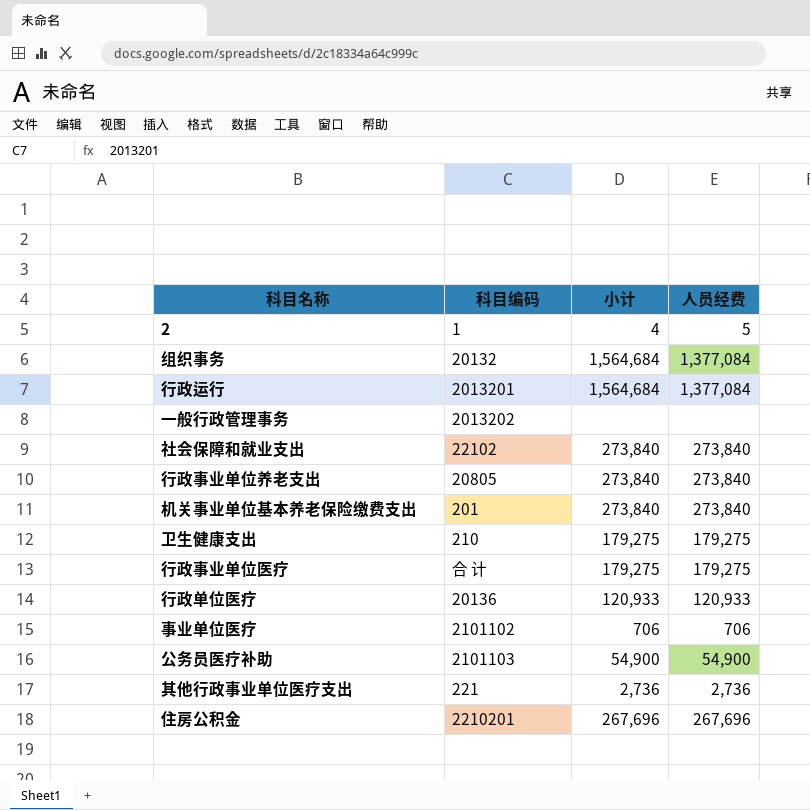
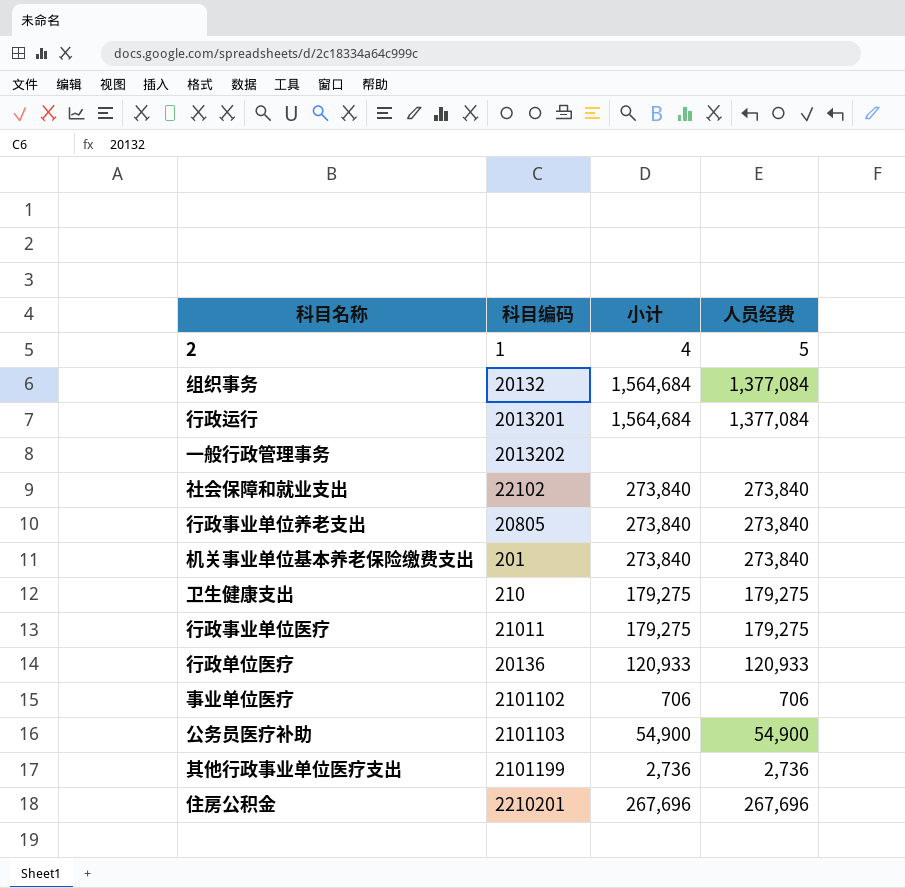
行政事业单位医疗 | 科目编码: 合 计 -> 21011
其他行政事业单位医疗支出 | 科目编码: 221 -> 2101199

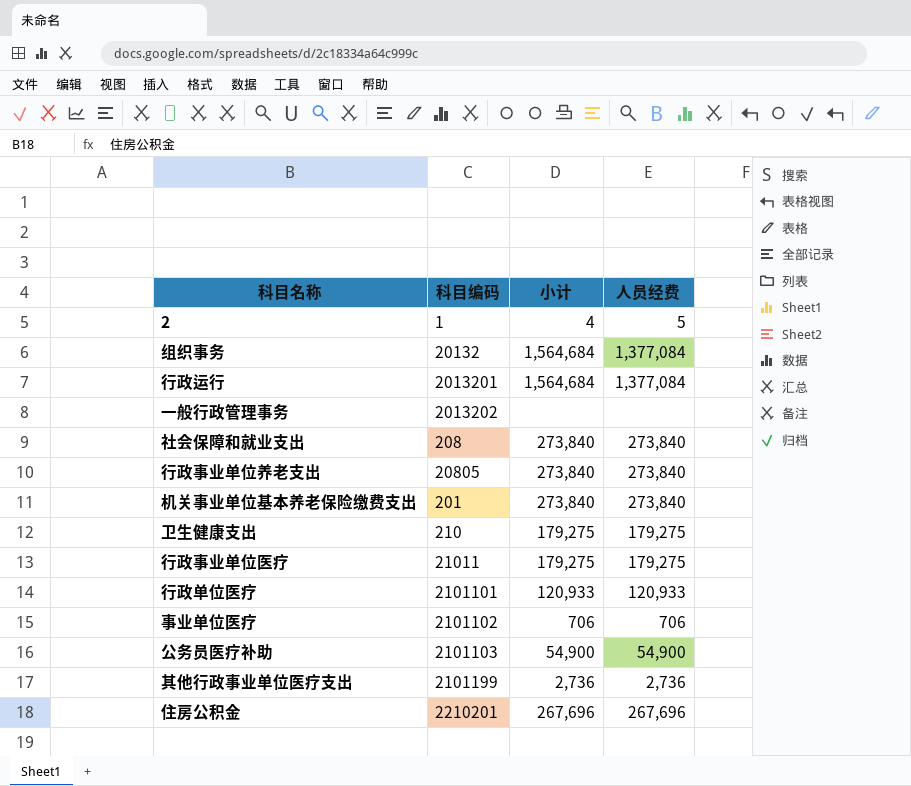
社会保障和就业支出 | 科目编码: 22102 -> 208
行政单位医疗 | 科目编码: 20136 -> 2101101

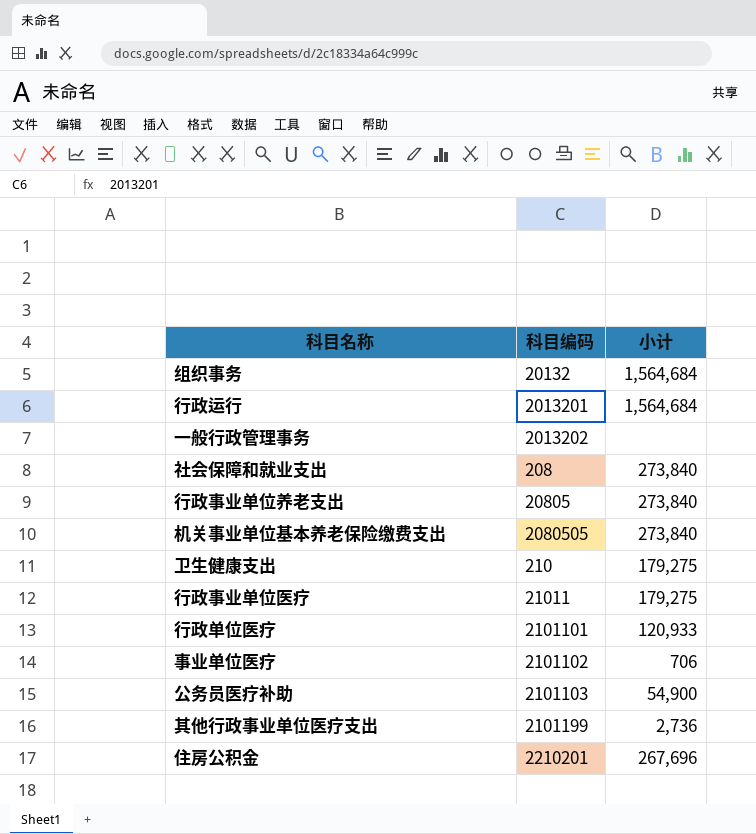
column 人员经费 | position: 4 -> none
row 2: 1 | 4 | 5 -> none
机关事业单位基本养老保险缴费支出 | 科目编码: 201 -> 2080505

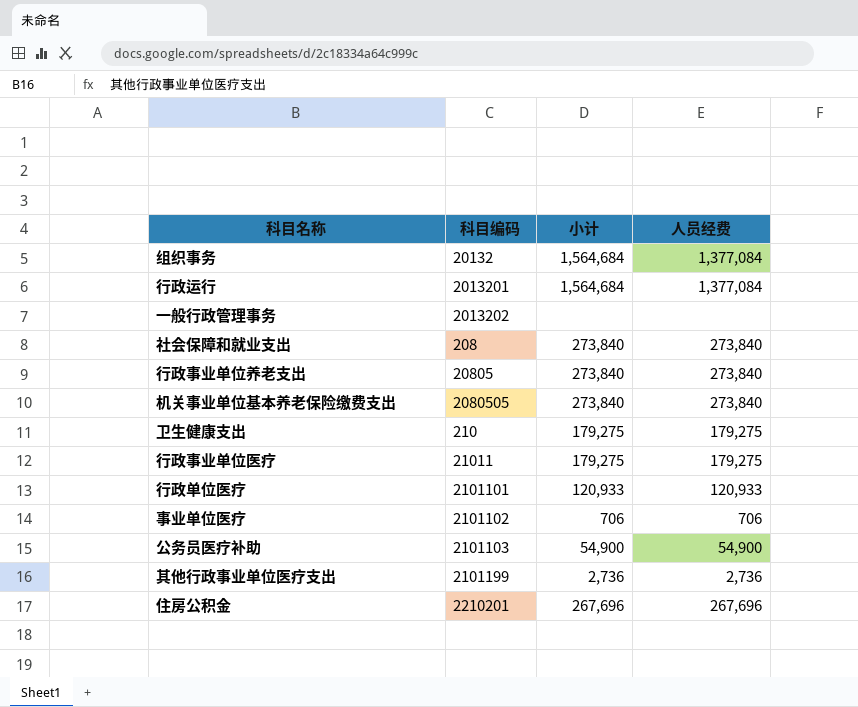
column 人员经费 | position: none -> 4

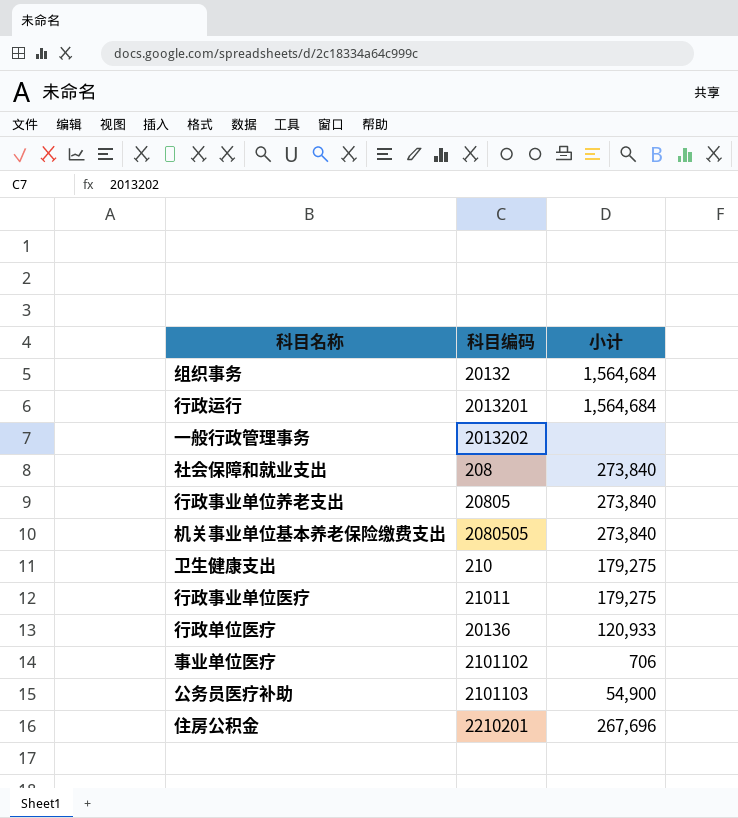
column 人员经费 | position: 4 -> none
row 其他行政事业单位医疗支出: 2101199 | 2,736 | 2,736 -> none
行政单位医疗 | 科目编码: 2101101 -> 20136

